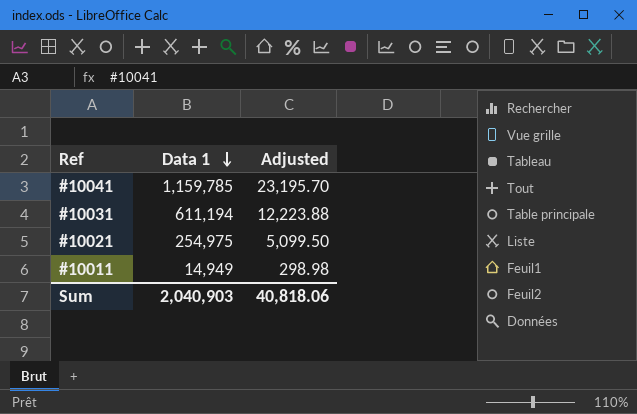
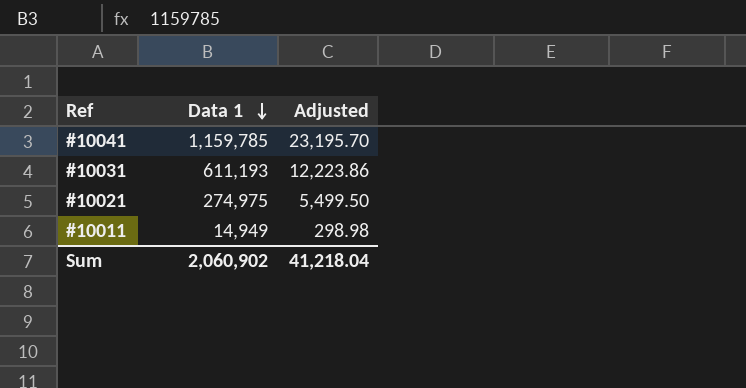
#10031 | Data 1: 611,194 -> 611,193
#10031 | Adjusted: 12,223.88 -> 12,223.86
#10021 | Data 1: 254,975 -> 274,975
#10021 | Adjusted: 5,099.50 -> 5,499.50
Sum | Data 1: 2,040,903 -> 2,060,902
Sum | Adjusted: 40,818.06 -> 41,218.04

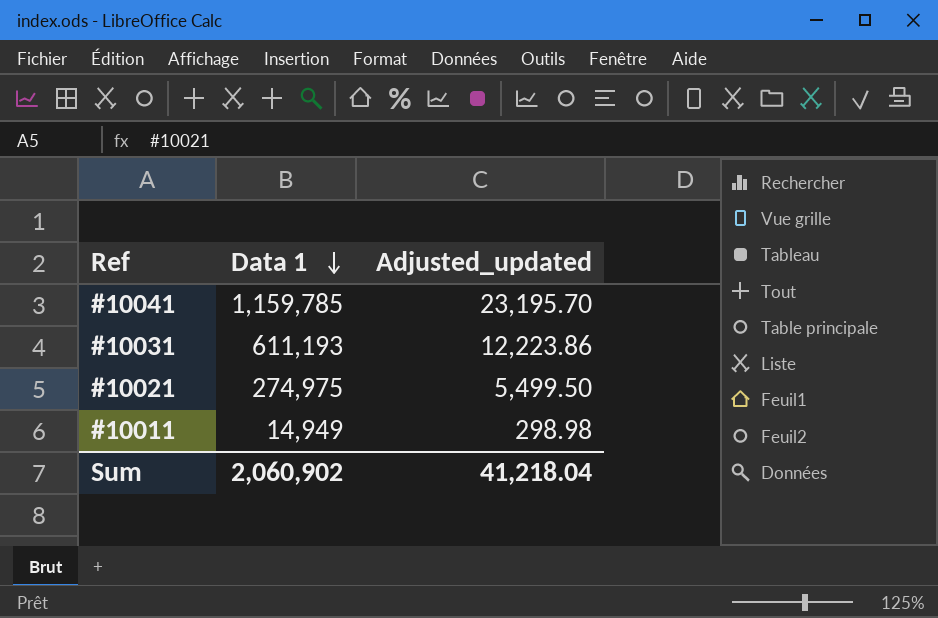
column name: Adjusted -> Adjusted_updated

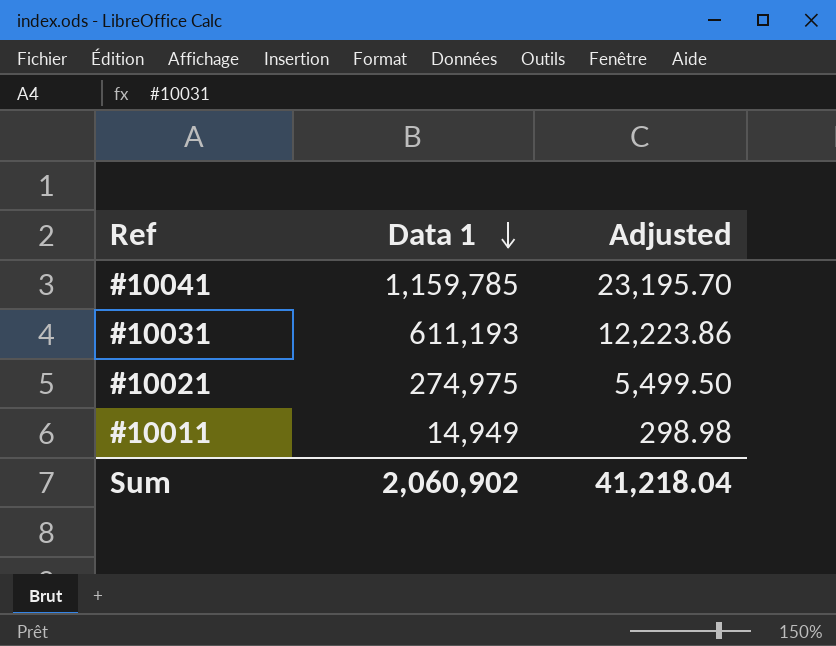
column name: Adjusted_updated -> Adjusted

